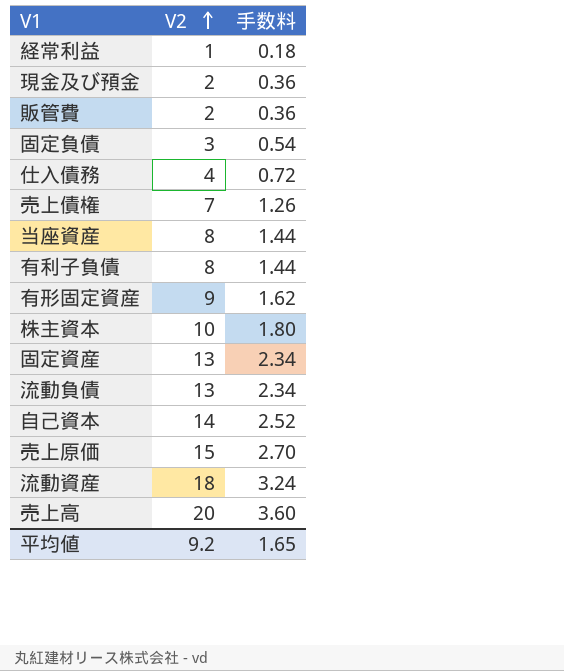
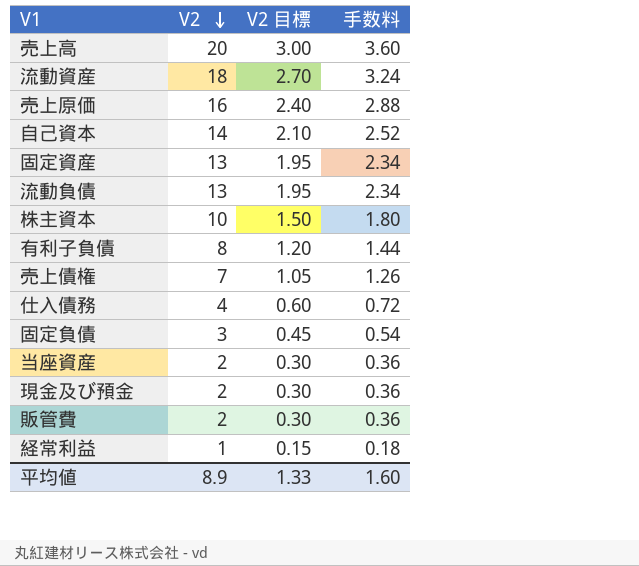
row order: V2 ascending -> V2 descending
column V2 目標 | formula: none -> [V2] * 0.15
row 有形固定資産: 9 | 1.62 -> none
売上原価 | V2: 15 -> 16
売上原価 | 手数料: 2.70 -> 2.88
当座資産 | V2: 8 -> 2
当座資産 | 手数料: 1.44 -> 0.36
平均値 | V2: 9.2 -> 8.9
平均値 | 手数料: 1.65 -> 1.60

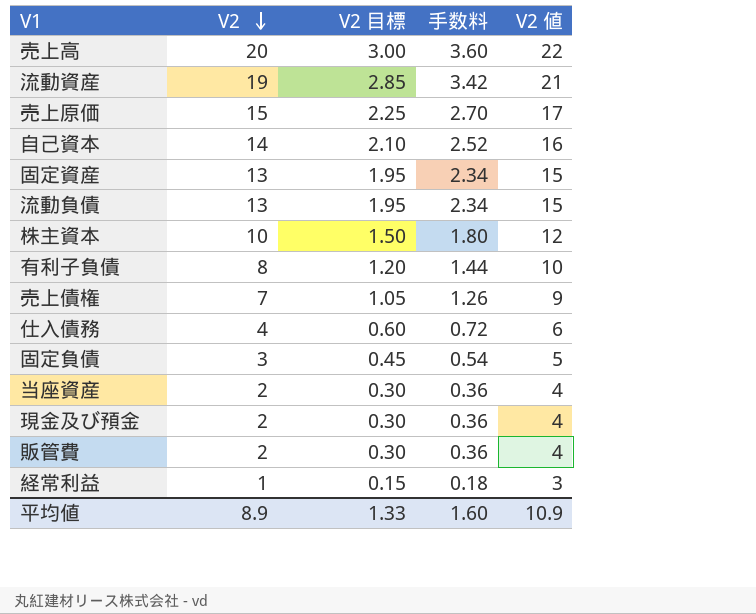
column V2 値 | formula: none -> [V2] + 2
流動資産 | V2: 18 -> 19
流動資産 | V2 目標: 2.70 -> 2.85
流動資産 | 手数料: 3.24 -> 3.42
売上原価 | V2: 16 -> 15
売上原価 | V2 目標: 2.40 -> 2.25
売上原価 | 手数料: 2.88 -> 2.70

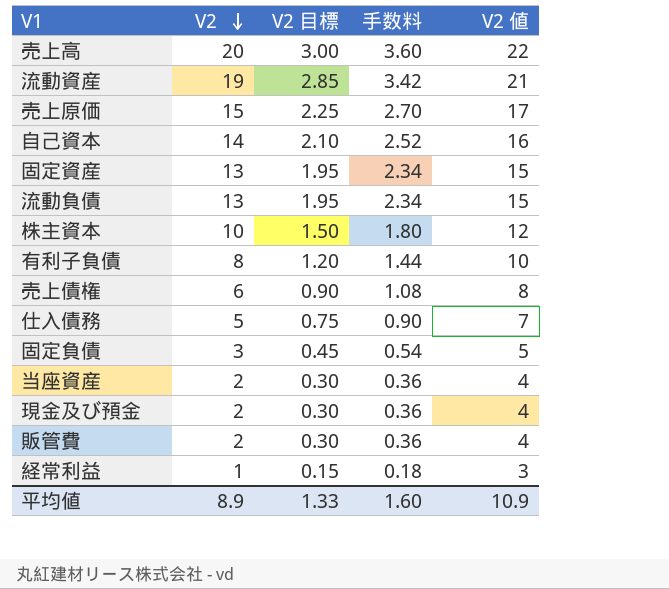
売上債権 | V2: 7 -> 6
売上債権 | V2 目標: 1.05 -> 0.90
売上債権 | 手数料: 1.26 -> 1.08
売上債権 | V2 値: 9 -> 8
仕入債務 | V2: 4 -> 5
仕入債務 | V2 目標: 0.60 -> 0.75
仕入債務 | 手数料: 0.72 -> 0.90
仕入債務 | V2 値: 6 -> 7

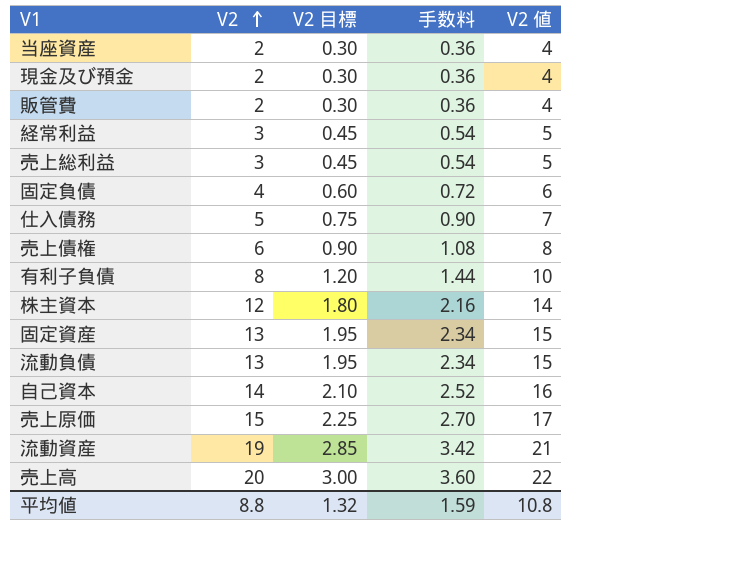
row order: V2 descending -> V2 ascending
経常利益 | V2: 1 -> 3
経常利益 | V2 目標: 0.15 -> 0.45
経常利益 | 手数料: 0.18 -> 0.54
経常利益 | V2 値: 3 -> 5
row 売上総利益: none -> 3 | 0.45 | 0.54 | 5
固定負債 | V2: 3 -> 4
固定負債 | V2 目標: 0.45 -> 0.60
固定負債 | 手数料: 0.54 -> 0.72
固定負債 | V2 値: 5 -> 6
株主資本 | V2: 10 -> 12
株主資本 | V2 目標: 1.50 -> 1.80
株主資本 | 手数料: 1.80 -> 2.16
株主資本 | V2 値: 12 -> 14
平均値 | V2: 8.9 -> 8.8
平均値 | V2 目標: 1.33 -> 1.32
平均値 | 手数料: 1.60 -> 1.59
平均値 | V2 値: 10.9 -> 10.8

